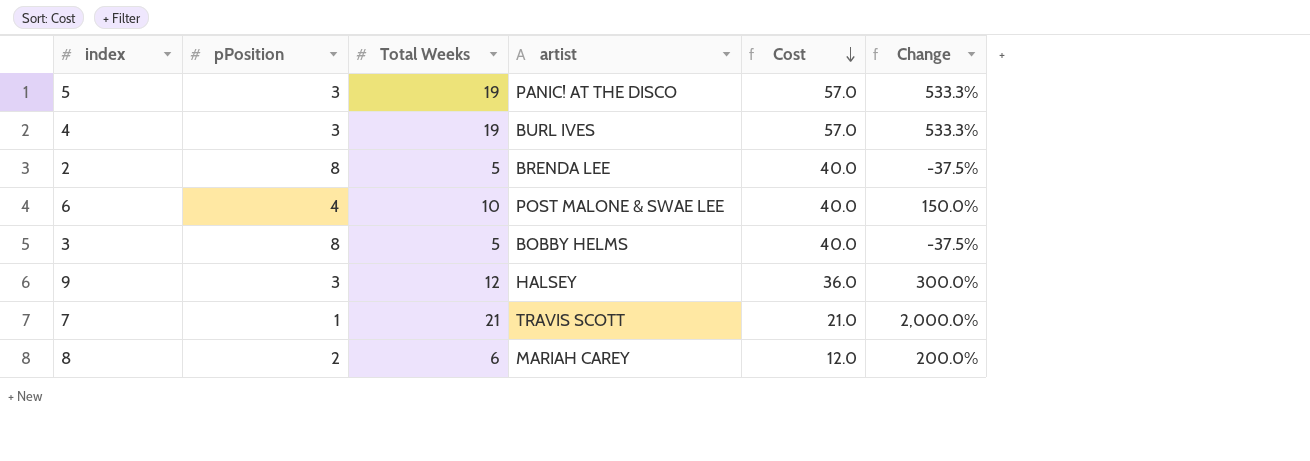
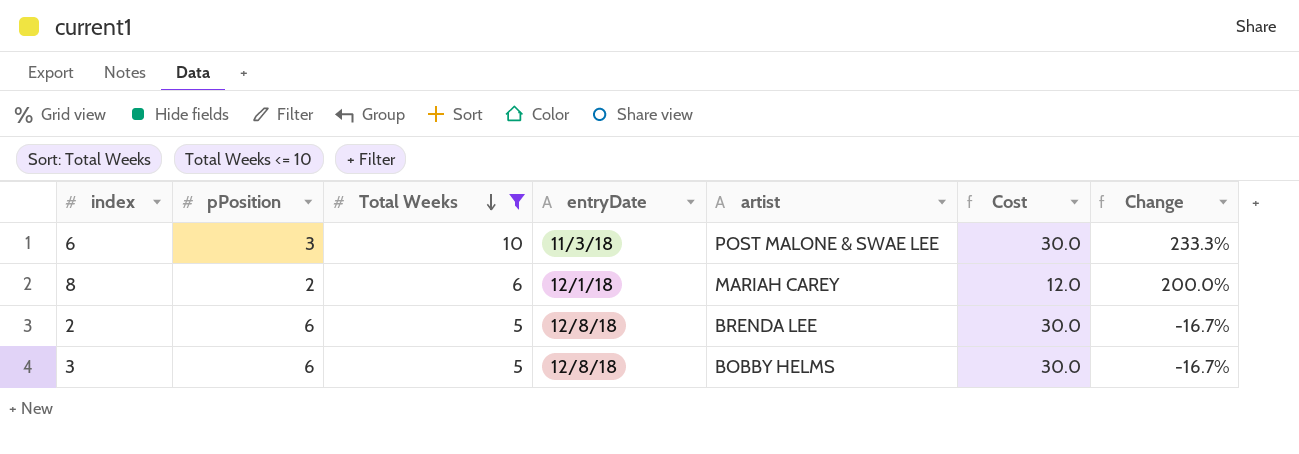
filter: none -> Total Weeks <= 10
row order: Cost descending -> Total Weeks descending
column entryDate | position: none -> 4
6 | pPosition: 4 -> 3
6 | Cost: 40.0 -> 30.0
6 | Change: 150.0% -> 233.3%
2 | pPosition: 8 -> 6
2 | Cost: 40.0 -> 30.0
2 | Change: -37.5% -> -16.7%
3 | pPosition: 8 -> 6
3 | Cost: 40.0 -> 30.0
3 | Change: -37.5% -> -16.7%

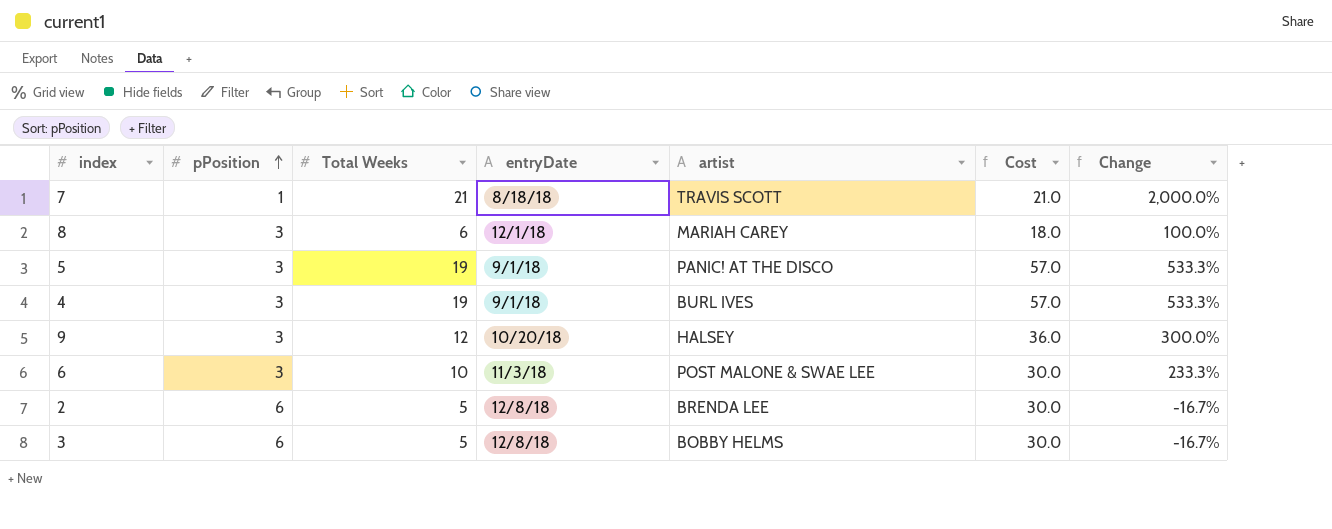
filter: Total Weeks <= 10 -> none
row order: Total Weeks descending -> pPosition ascending
8 | pPosition: 2 -> 3
8 | Cost: 12.0 -> 18.0
8 | Change: 200.0% -> 100.0%

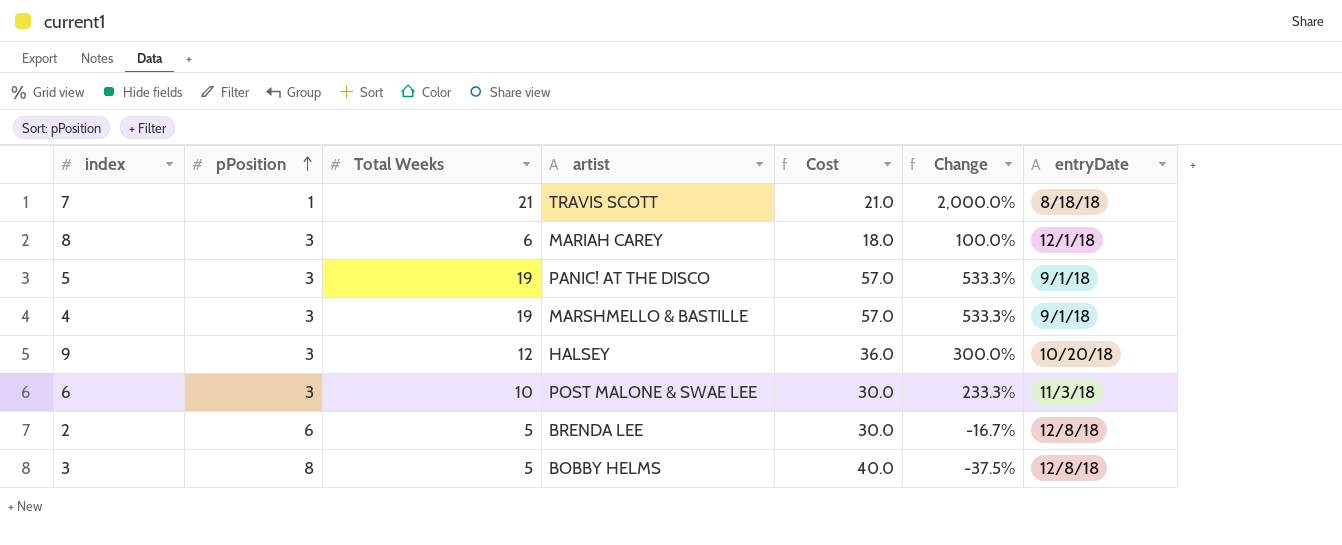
column entryDate | position: 4 -> 7
4 | artist: BURL IVES -> MARSHMELLO & BASTILLE
3 | pPosition: 6 -> 8
3 | Cost: 30.0 -> 40.0
3 | Change: -16.7% -> -37.5%

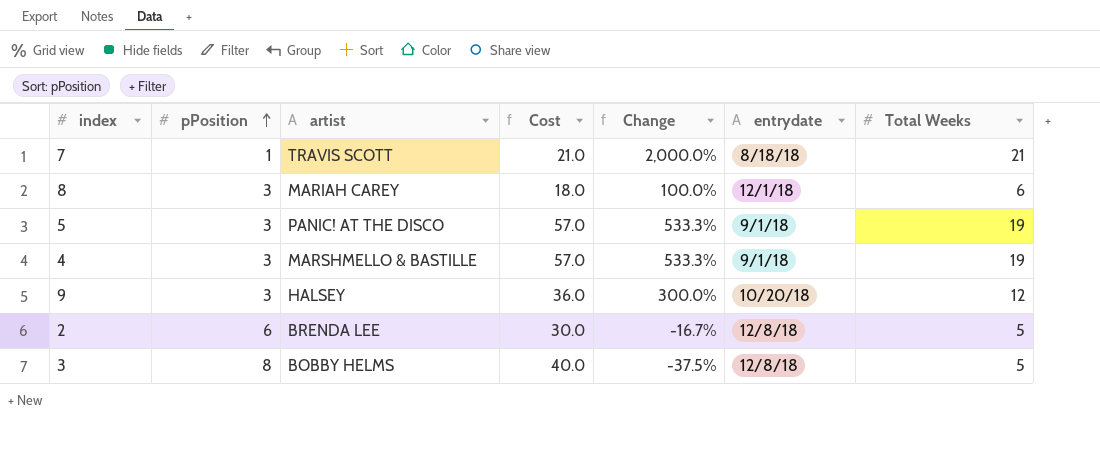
column name: entryDate -> entrydate
column Total Weeks | position: 3 -> 7
row 6: 3 | 10 | POST MALONE & SWAE LEE | 30.0 | 233.3% | 11/3/18 -> none

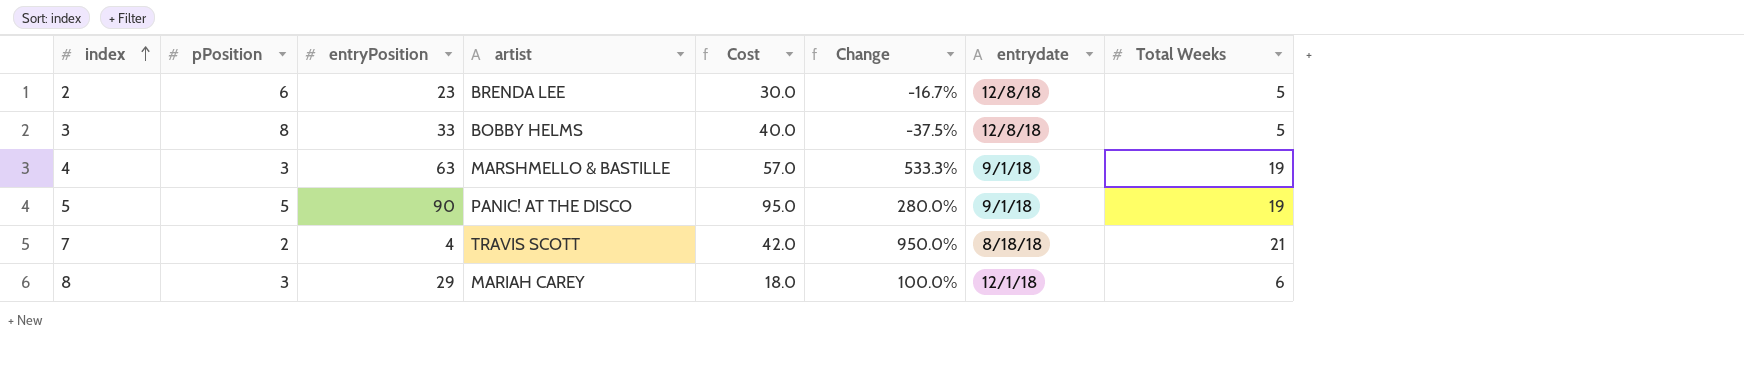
row order: pPosition ascending -> index ascending
column entryPosition | position: none -> 3
row 9: 3 | HALSEY | 36.0 | 300.0% | 10/20/18 | 12 -> none
5 | pPosition: 3 -> 5
5 | Cost: 57.0 -> 95.0
5 | Change: 533.3% -> 280.0%
7 | pPosition: 1 -> 2
7 | Cost: 21.0 -> 42.0
7 | Change: 2,000.0% -> 950.0%

